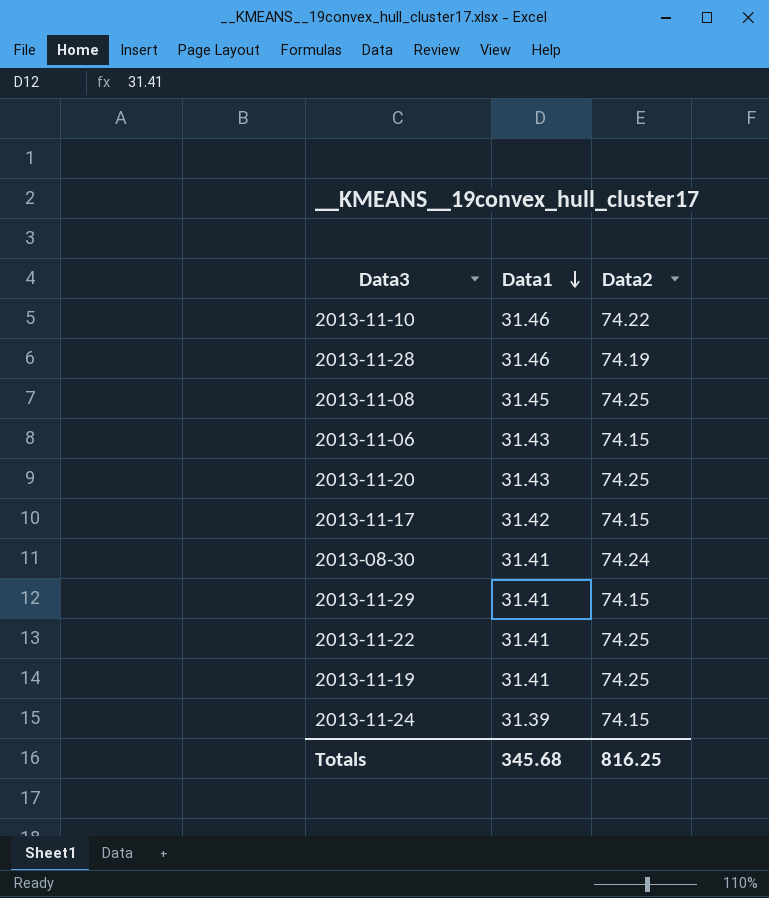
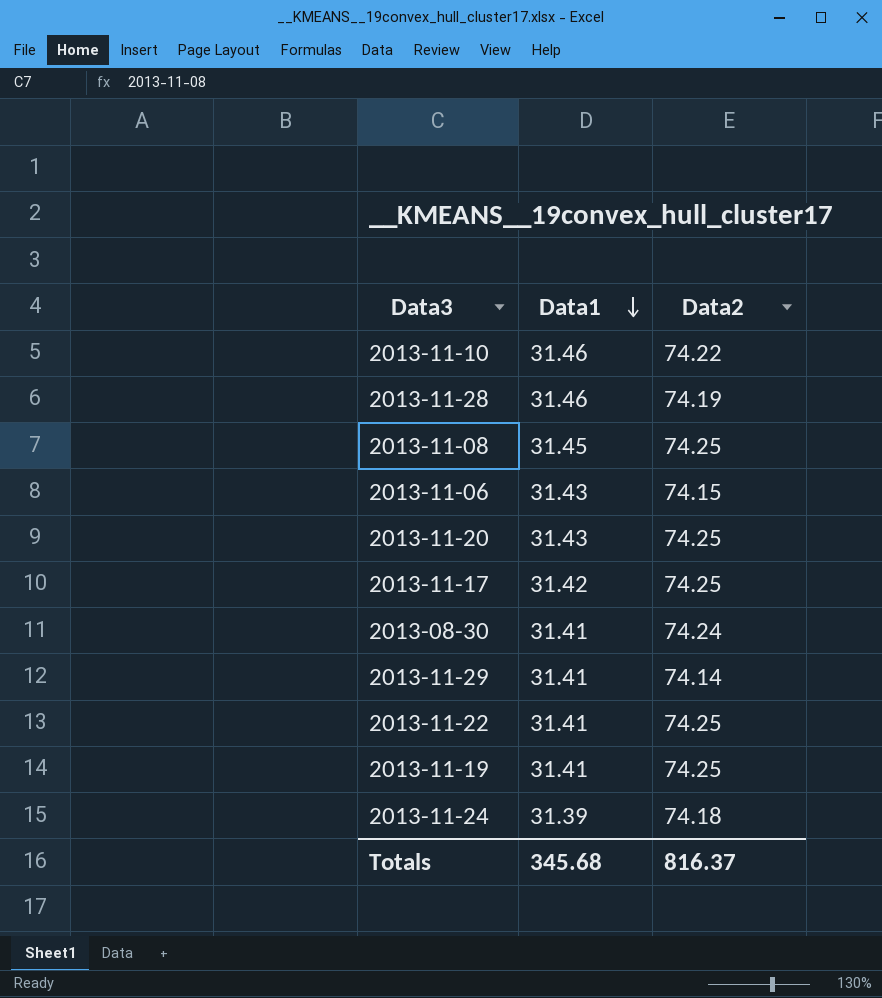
2013-11-17 | Data2: 74.15 -> 74.25
2013-11-29 | Data2: 74.15 -> 74.14
2013-11-24 | Data2: 74.15 -> 74.18
Totals | Data2: 816.25 -> 816.37

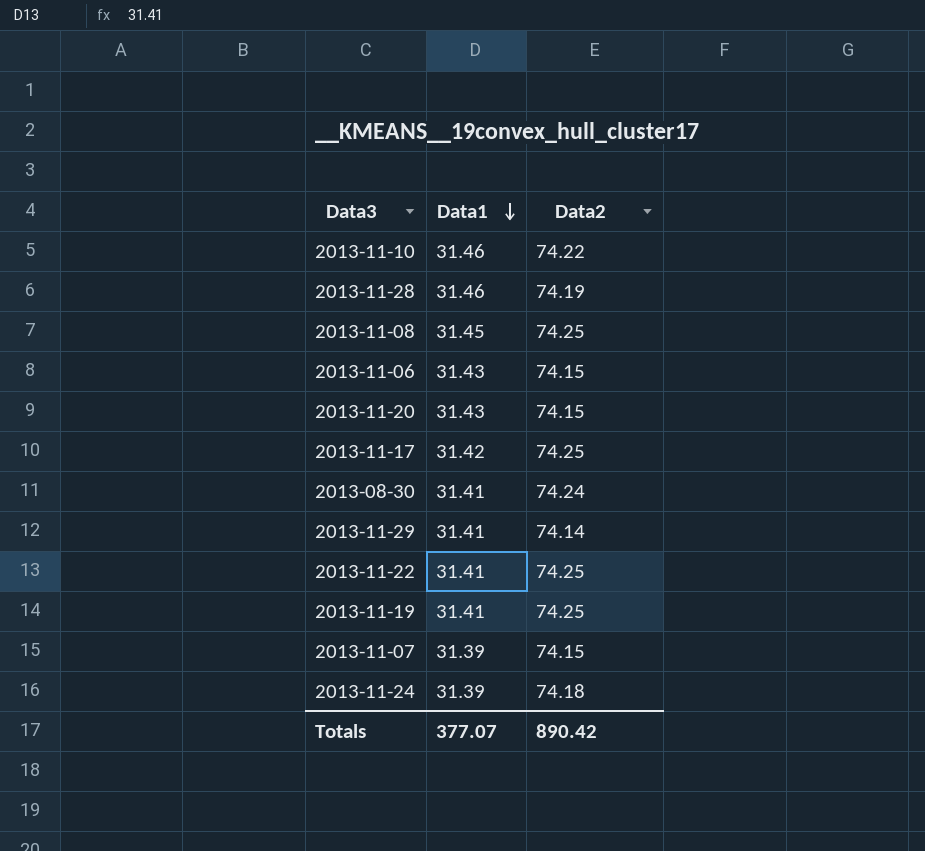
2013-11-20 | Data2: 74.25 -> 74.15
row 2013-11-07: none -> 31.39 | 74.15
Totals | Data1: 345.68 -> 377.07
Totals | Data2: 816.37 -> 890.42

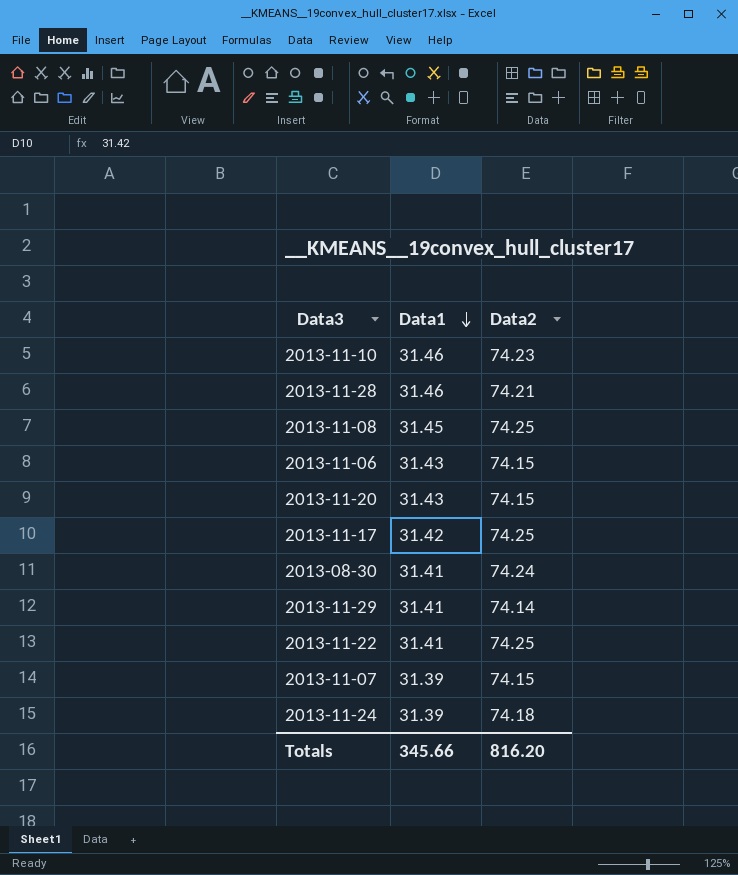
row 2013-11-19: 31.41 | 74.25 -> none
2013-11-10 | Data2: 74.22 -> 74.23
2013-11-28 | Data2: 74.19 -> 74.21
Totals | Data1: 377.07 -> 345.66
Totals | Data2: 890.42 -> 816.20

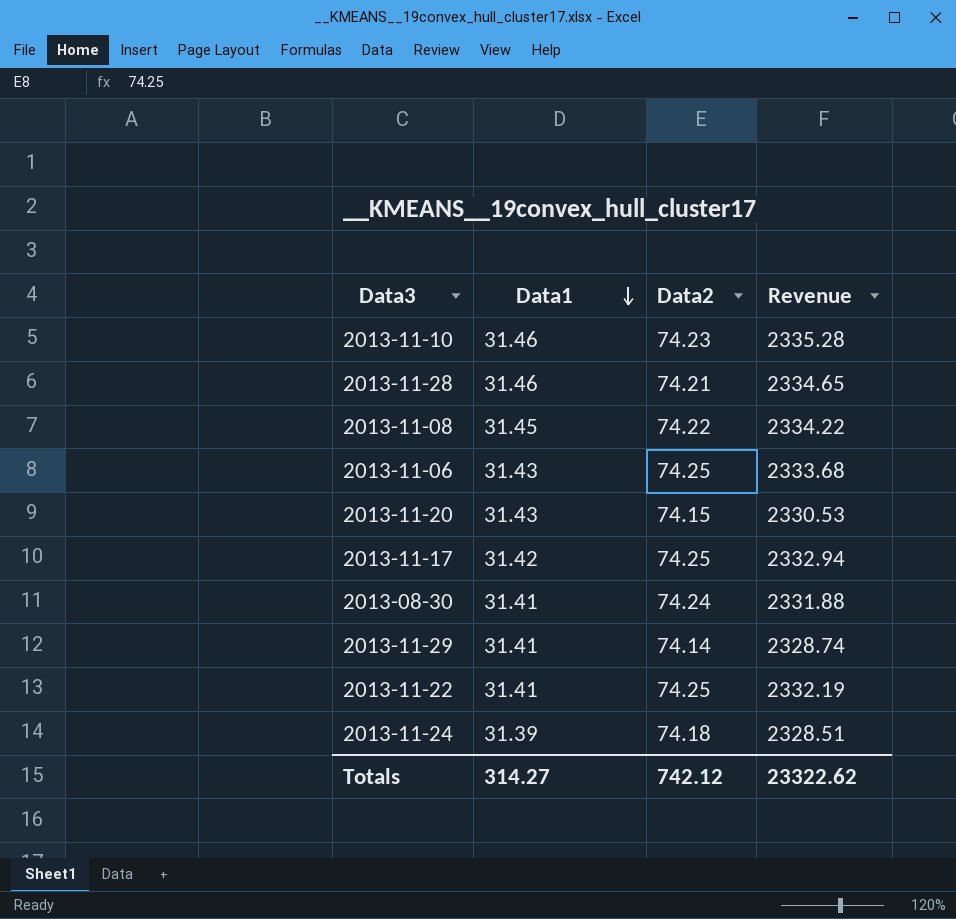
column Revenue | formula: none -> [Data1] * [Data2]
row 2013-11-07: 31.39 | 74.15 -> none
2013-11-08 | Data2: 74.25 -> 74.22
2013-11-06 | Data2: 74.15 -> 74.25
Totals | Data1: 345.66 -> 314.27
Totals | Data2: 816.20 -> 742.12

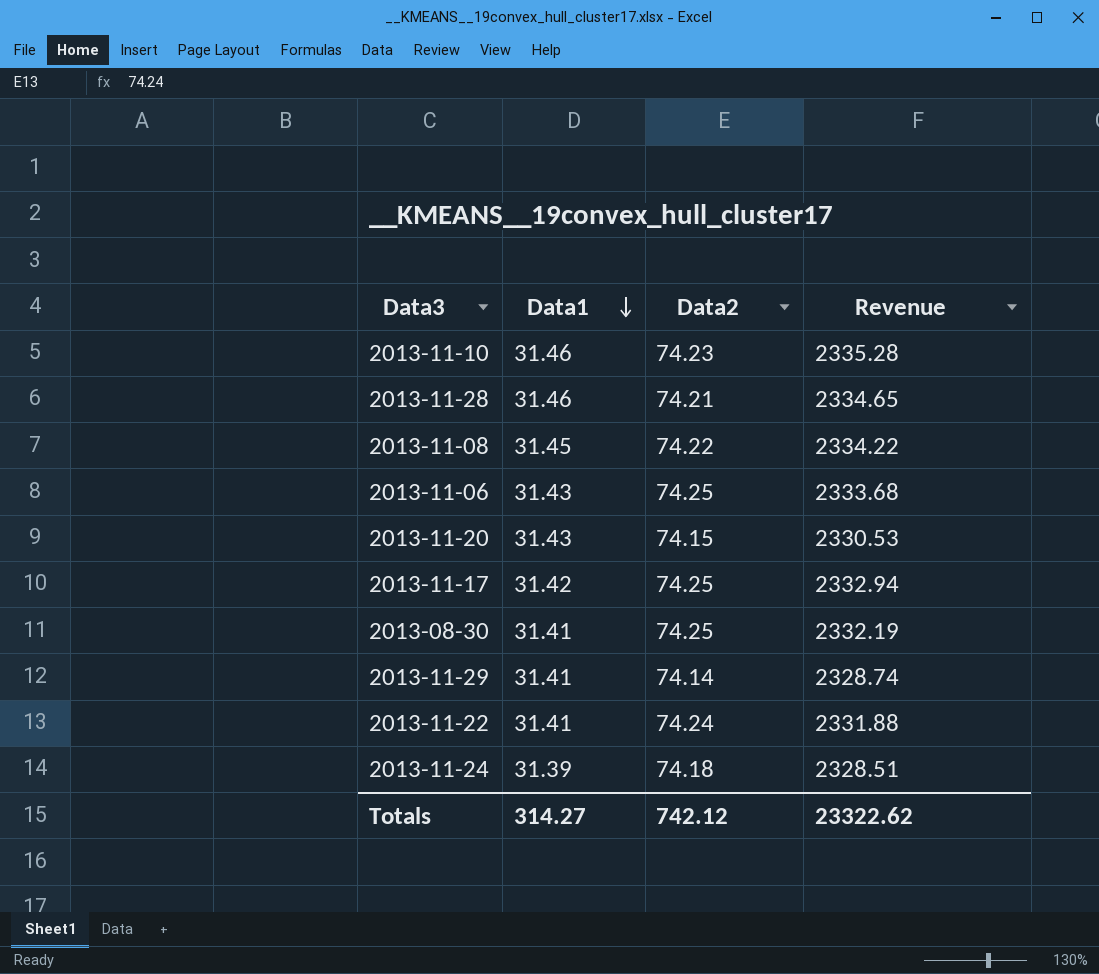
2013-08-30 | Data2: 74.24 -> 74.25
2013-08-30 | Revenue: 2331.88 -> 2332.19
2013-11-22 | Data2: 74.25 -> 74.24
2013-11-22 | Revenue: 2332.19 -> 2331.88

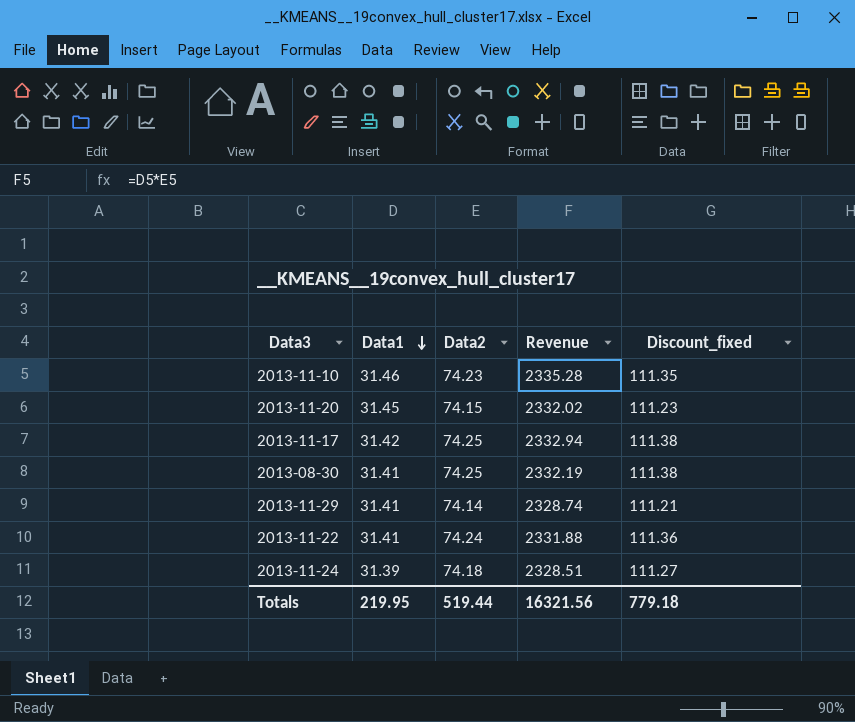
column Discount_fixed | formula: none -> [Data2] * 1.5
row 2013-11-28: 31.46 | 74.21 | 2334.65 -> none
row 2013-11-08: 31.45 | 74.22 | 2334.22 -> none
row 2013-11-06: 31.43 | 74.25 | 2333.68 -> none
2013-11-20 | Data1: 31.43 -> 31.45
2013-11-20 | Revenue: 2330.53 -> 2332.02
Totals | Data1: 314.27 -> 219.95
Totals | Data2: 742.12 -> 519.44
Totals | Revenue: 23322.62 -> 16321.56

